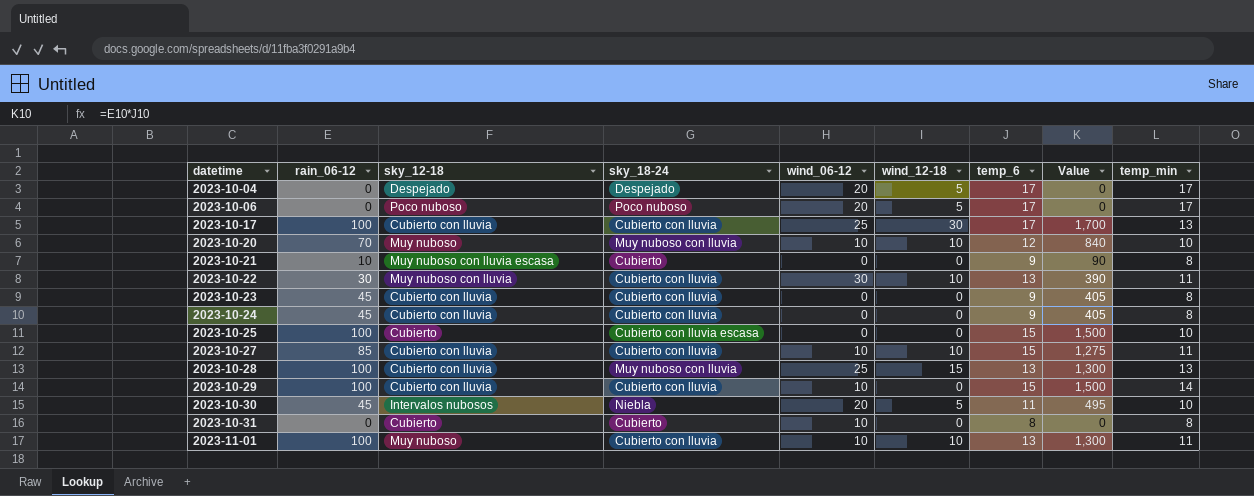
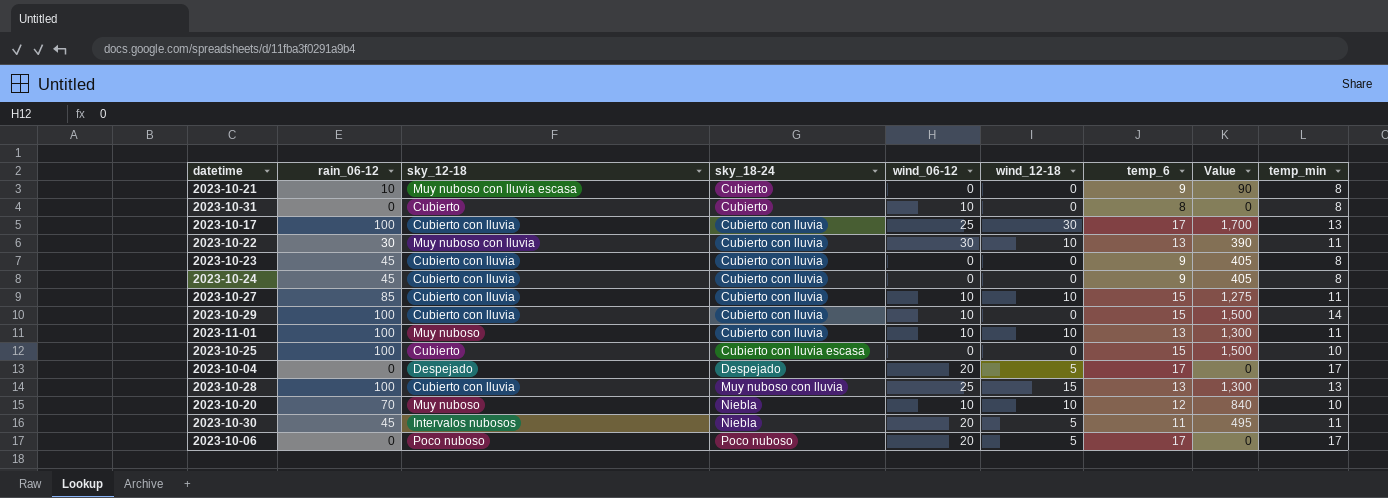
row order: datetime ascending -> sky_18-24 ascending
2023-10-20 | sky_18-24: Muy nuboso con lluvia -> Niebla
2023-10-30 | temp_min: 10 -> 11

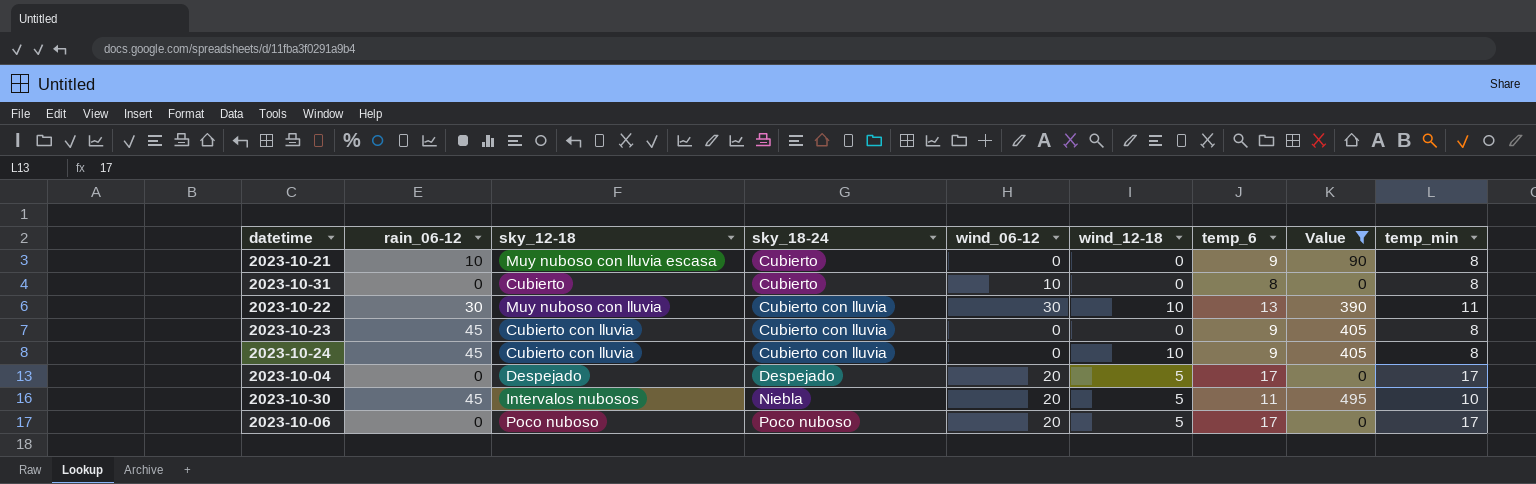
filter: none -> Value <= 495
2023-10-24 | wind_12-18: 0 -> 10
2023-10-30 | temp_min: 11 -> 10

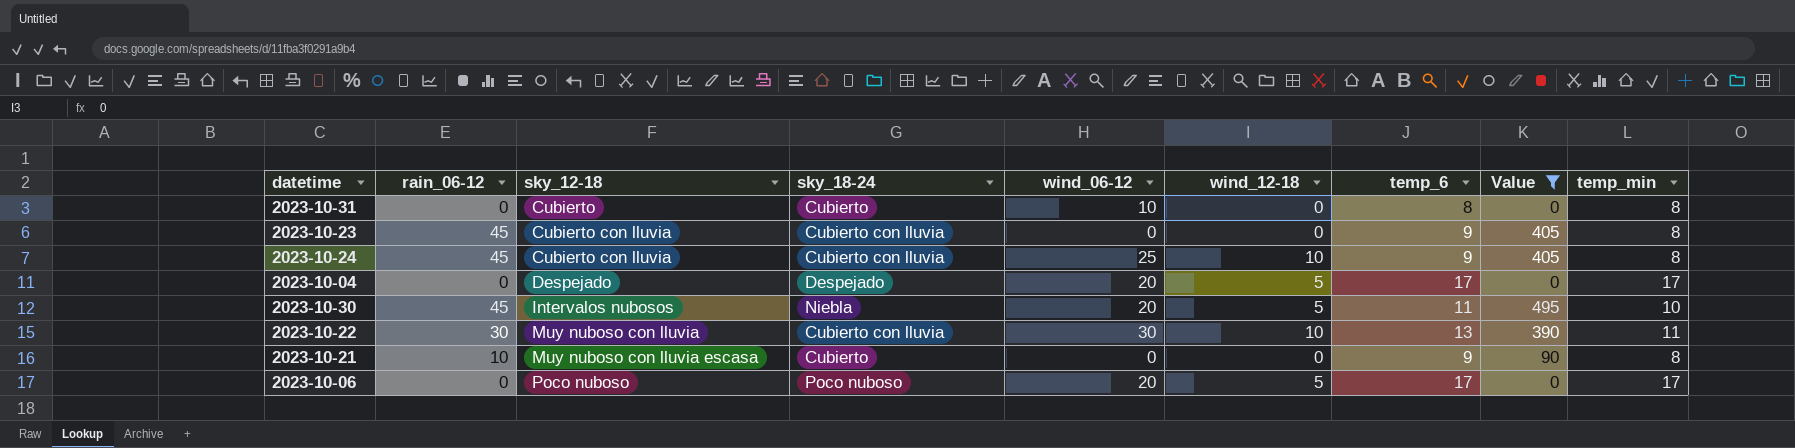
row order: sky_18-24 ascending -> sky_12-18 ascending
2023-10-24 | wind_06-12: 0 -> 25

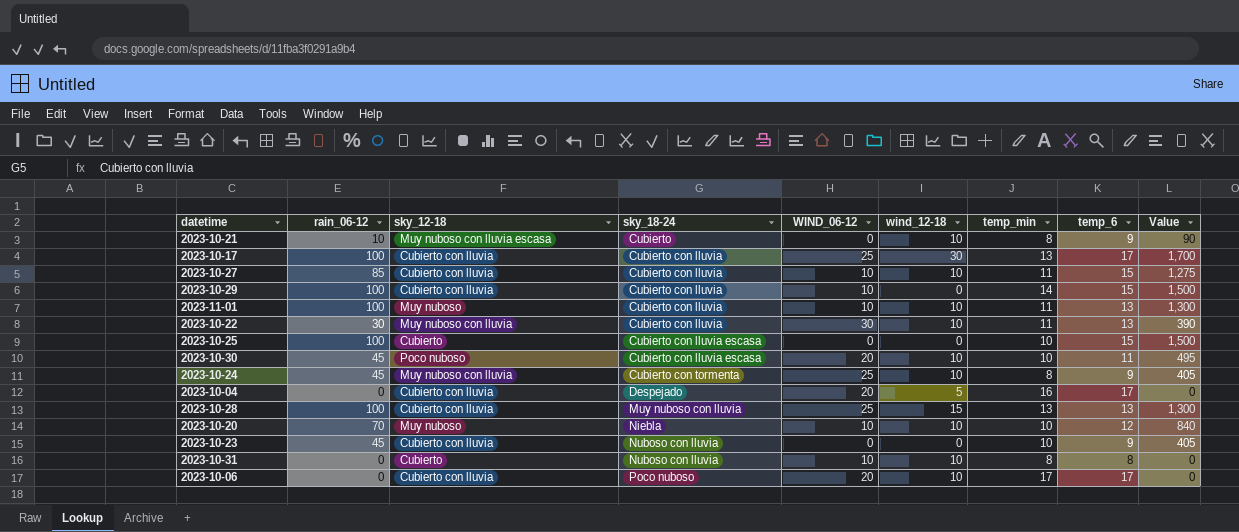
filter: Value <= 495 -> none
row order: sky_12-18 ascending -> sky_18-24 ascending
column name: wind_06-12 -> WIND_06-12
column temp_min | position: 9 -> 7
2023-10-21 | wind_12-18: 0 -> 10
2023-10-30 | sky_12-18: Intervalos nubosos -> Poco nuboso
2023-10-30 | sky_18-24: Niebla -> Cubierto con lluvia escasa
2023-10-30 | wind_12-18: 5 -> 10
2023-10-24 | sky_12-18: Cubierto con lluvia -> Muy nuboso con lluvia
2023-10-24 | sky_18-24: Cubierto con lluvia -> Cubierto con tormenta
2023-10-04 | sky_12-18: Despejado -> Cubierto con lluvia
2023-10-04 | temp_min: 17 -> 16
2023-10-23 | sky_18-24: Cubierto con lluvia -> Nuboso con lluvia
2023-10-23 | temp_min: 8 -> 10
2023-10-31 | sky_18-24: Cubierto -> Nuboso con lluvia
2023-10-31 | wind_12-18: 0 -> 10
2023-10-06 | sky_12-18: Poco nuboso -> Cubierto con lluvia
2023-10-06 | wind_12-18: 5 -> 10

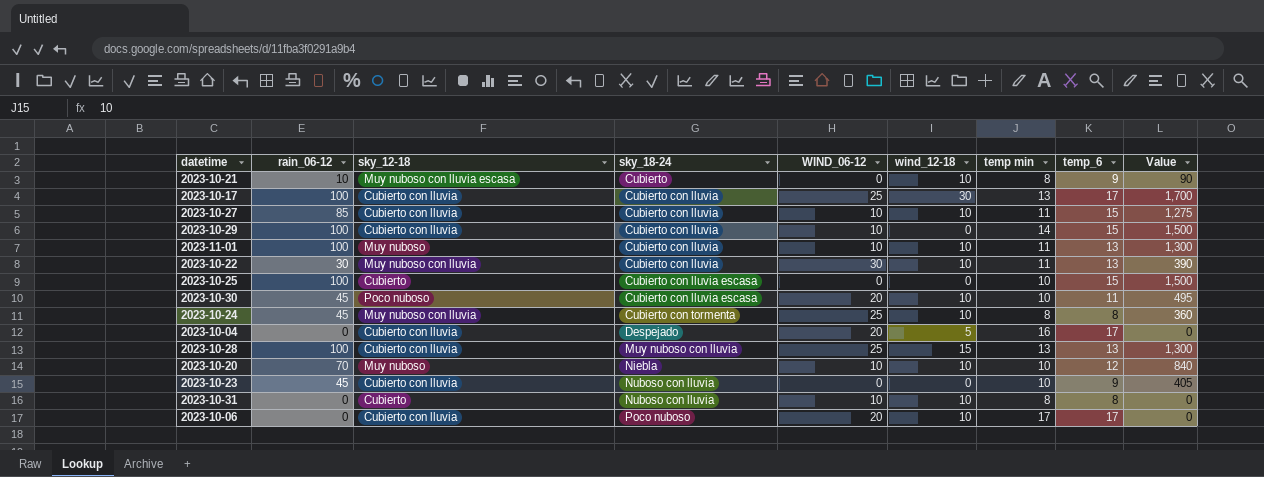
column name: temp_min -> temp min
2023-10-24 | temp_6: 9 -> 8
2023-10-24 | Value: 405 -> 360

